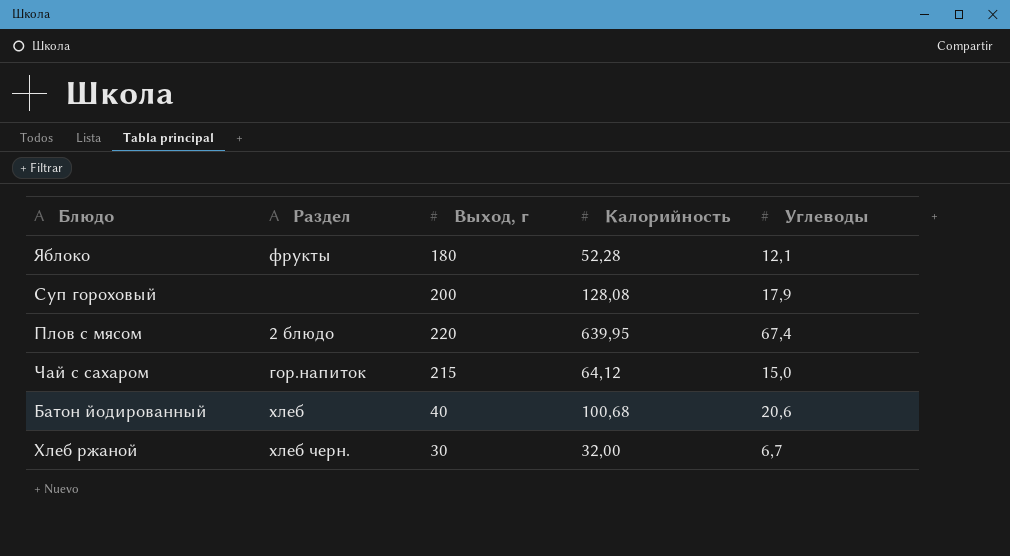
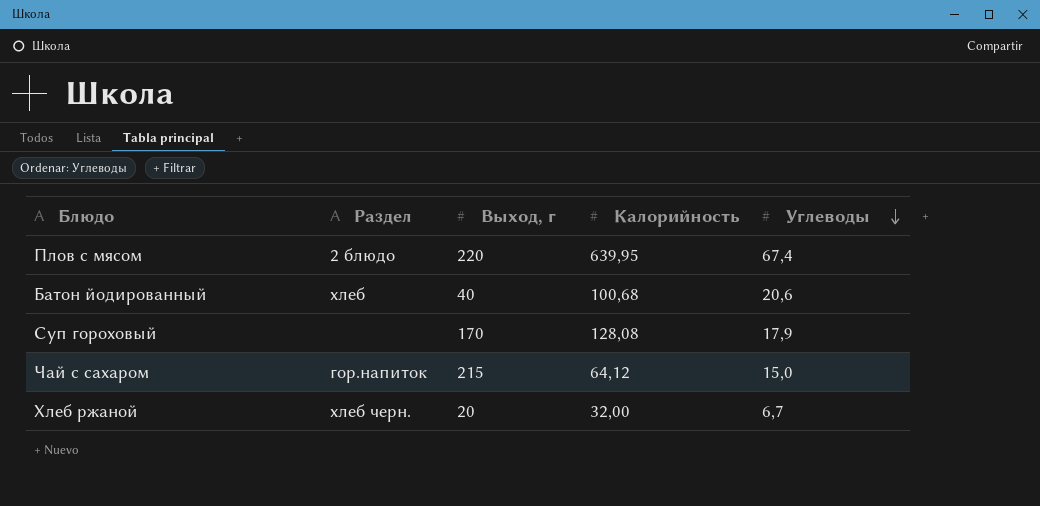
row order: none -> Углеводы descending
row Яблоко: фрукты | 180 | 52,28 | 12,1 -> none
Суп гороховый | Выход, г: 200 -> 170
Хлеб ржаной | Выход, г: 30 -> 20

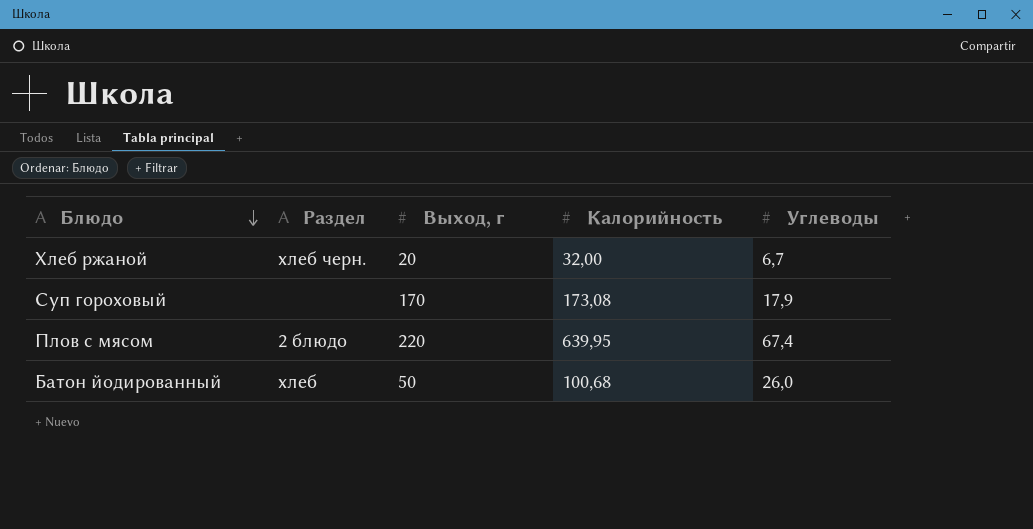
row order: Углеводы descending -> Блюдо descending
row Чай с сахаром: гор.напиток | 215 | 64,12 | 15,0 -> none
Суп гороховый | Калорийность: 128,08 -> 173,08
Батон йодированный | Выход, г: 40 -> 50
Батон йодированный | Углеводы: 20,6 -> 26,0

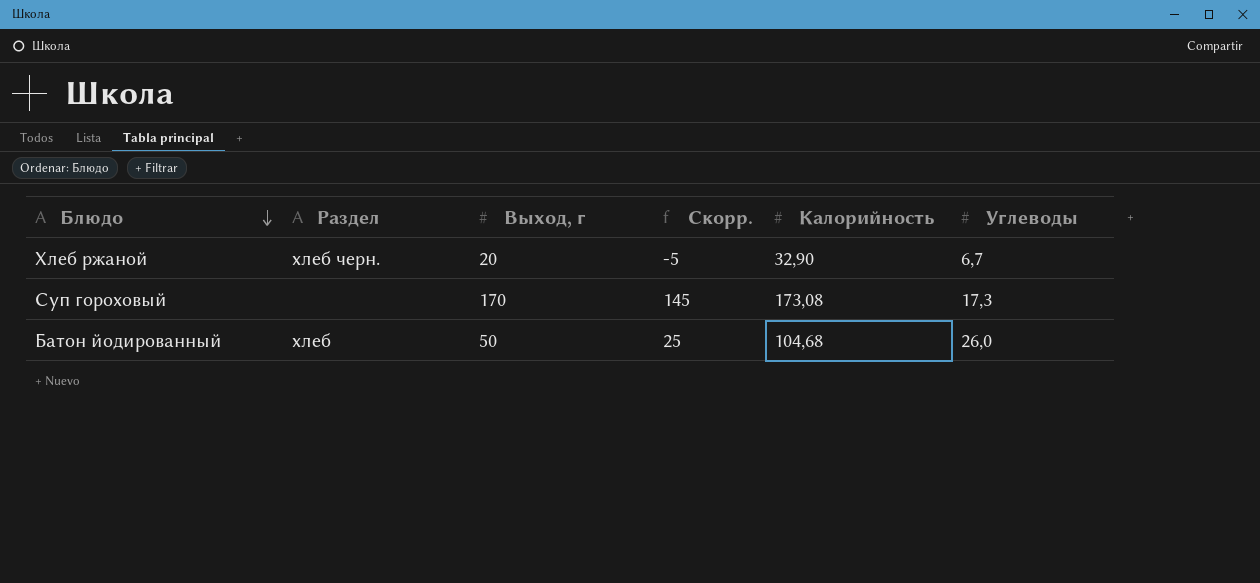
column Скорр. | formula: none -> [Выход, г] - 25
row Плов с мясом: 2 блюдо | 220 | 639,95 | 67,4 -> none
Хлеб ржаной | Калорийность: 32,00 -> 32,90
Суп гороховый | Углеводы: 17,9 -> 17,3
Батон йодированный | Калорийность: 100,68 -> 104,68

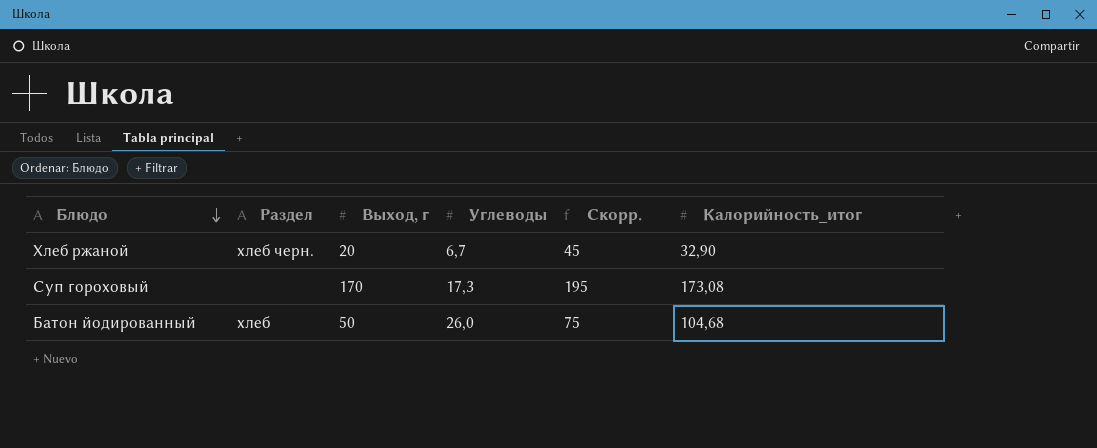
column Углеводы | position: 6 -> 4
column Скорр. | formula: [Выход, г] - 25 -> [Выход, г] + 25
column name: Калорийность -> Калорийность_итог

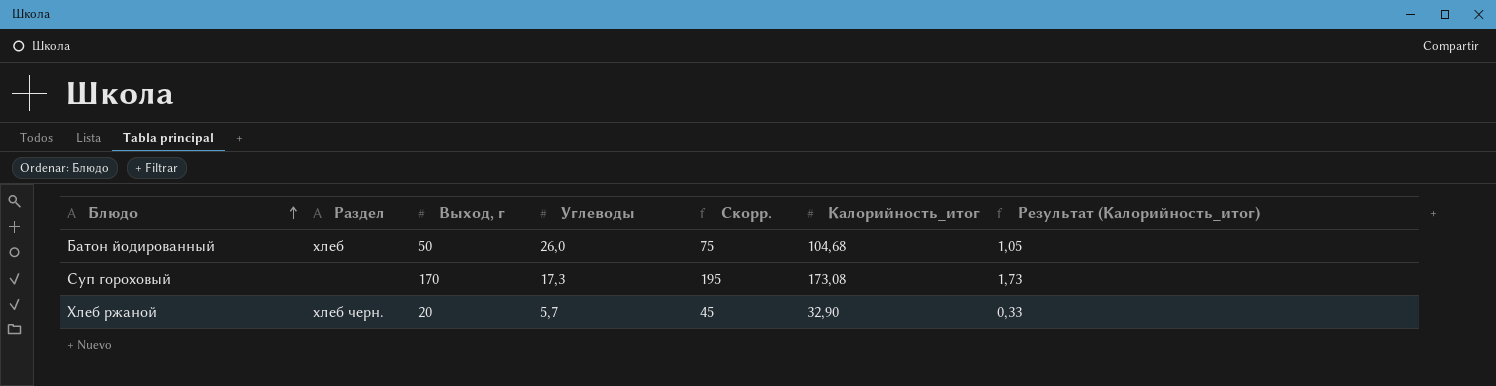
row order: Блюдо descending -> Блюдо ascending
column Результат (Калорийность_итог) | formula: none -> [Калорийность_итог] * 0,01
Хлеб ржаной | Углеводы: 6,7 -> 5,7

